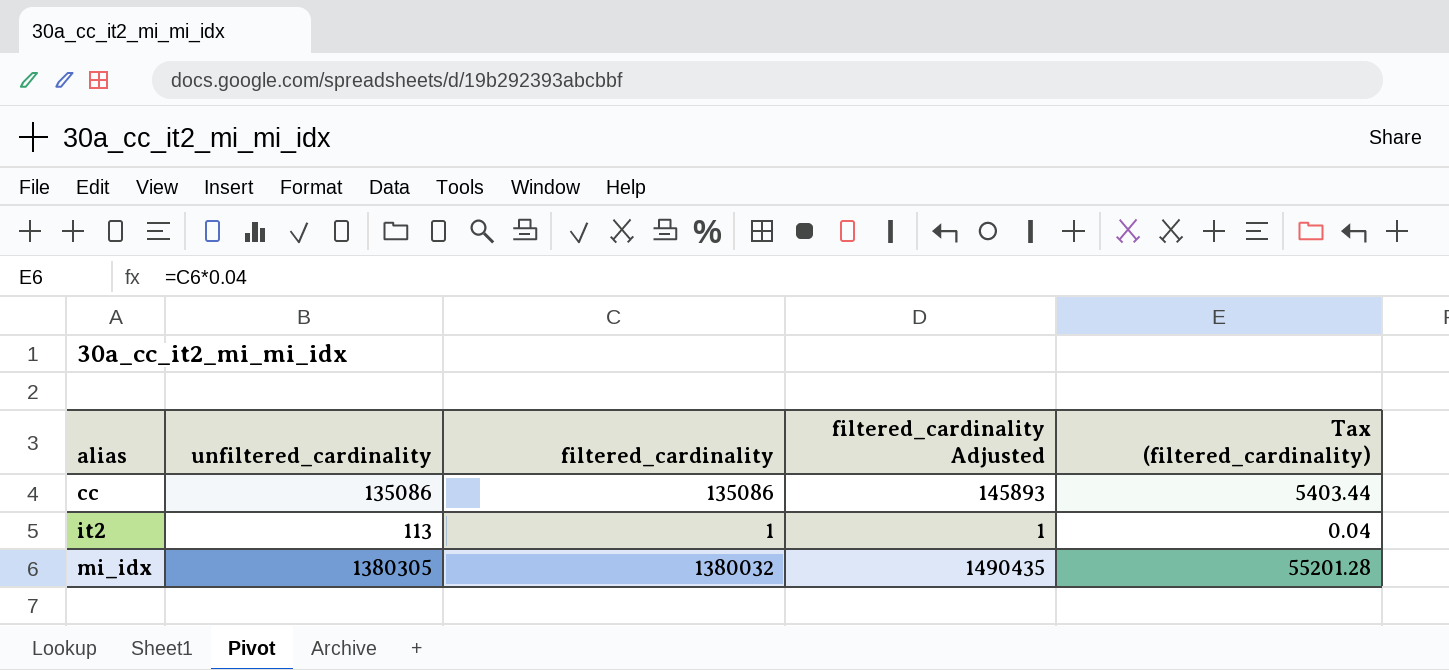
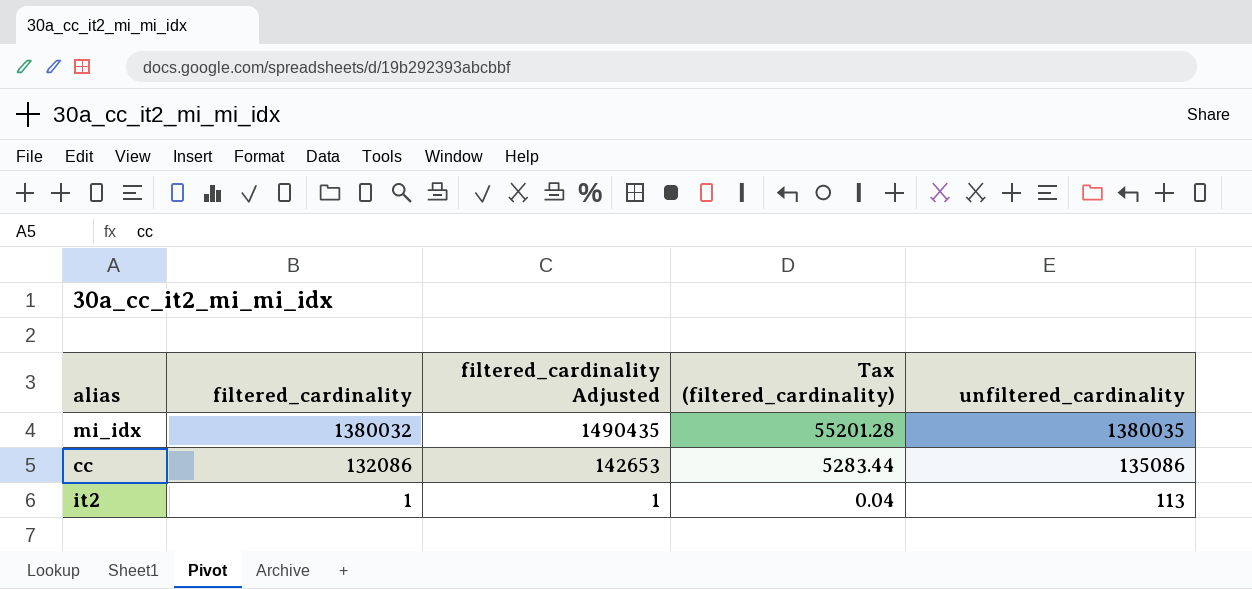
row order: alias ascending -> filtered_cardinality descending
column unfiltered_cardinality | position: 2 -> 5
mi_idx | unfiltered_cardinality: 1380305 -> 1380035
cc | filtered_cardinality: 135086 -> 132086
cc | filtered_cardinality Adjusted: 145893 -> 142653
cc | Tax (filtered_cardinality): 5403.44 -> 5283.44

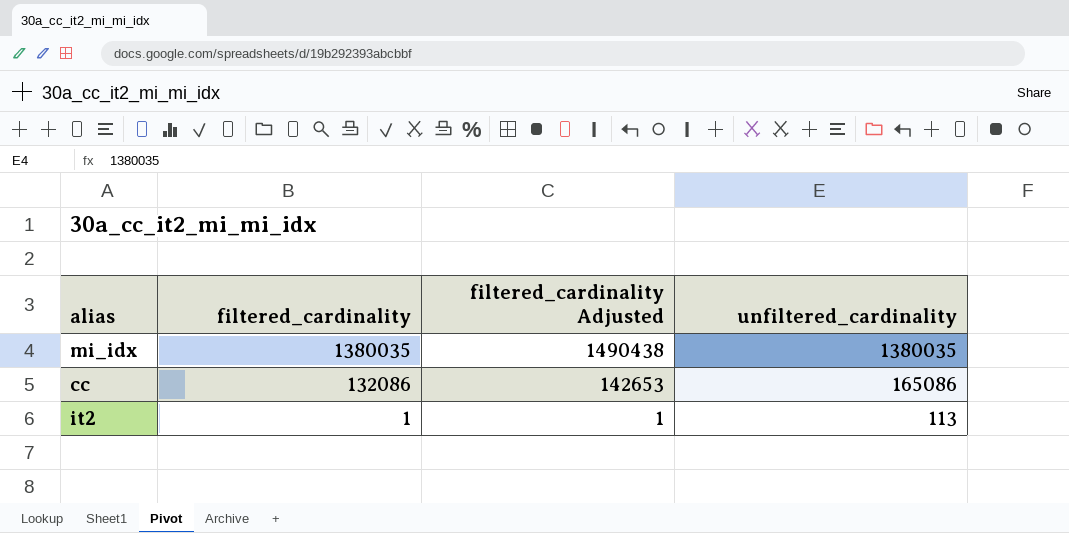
column Tax (filtered_cardinality) | formula: [filtered_cardinality] * 0.04 -> none
mi_idx | filtered_cardinality: 1380032 -> 1380035
mi_idx | filtered_cardinality Adjusted: 1490435 -> 1490438
cc | unfiltered_cardinality: 135086 -> 165086

